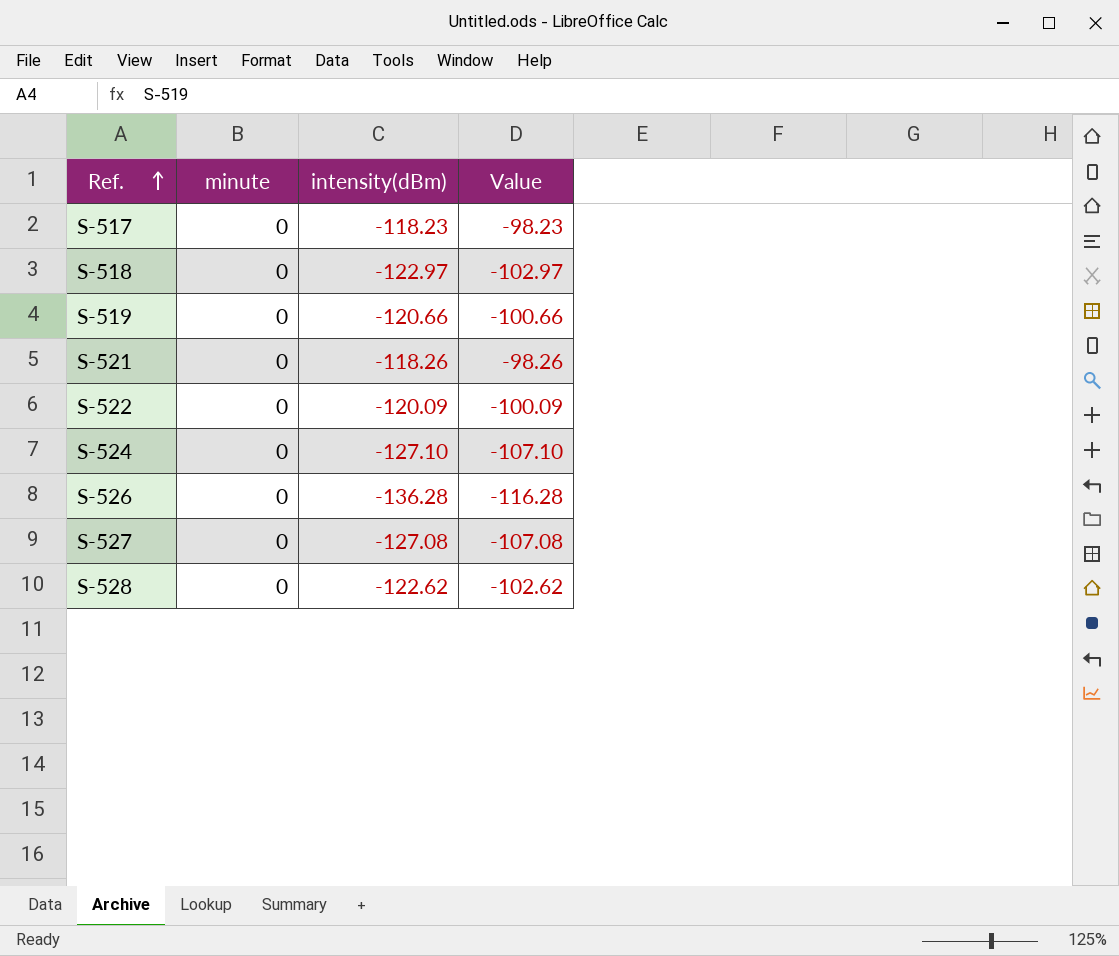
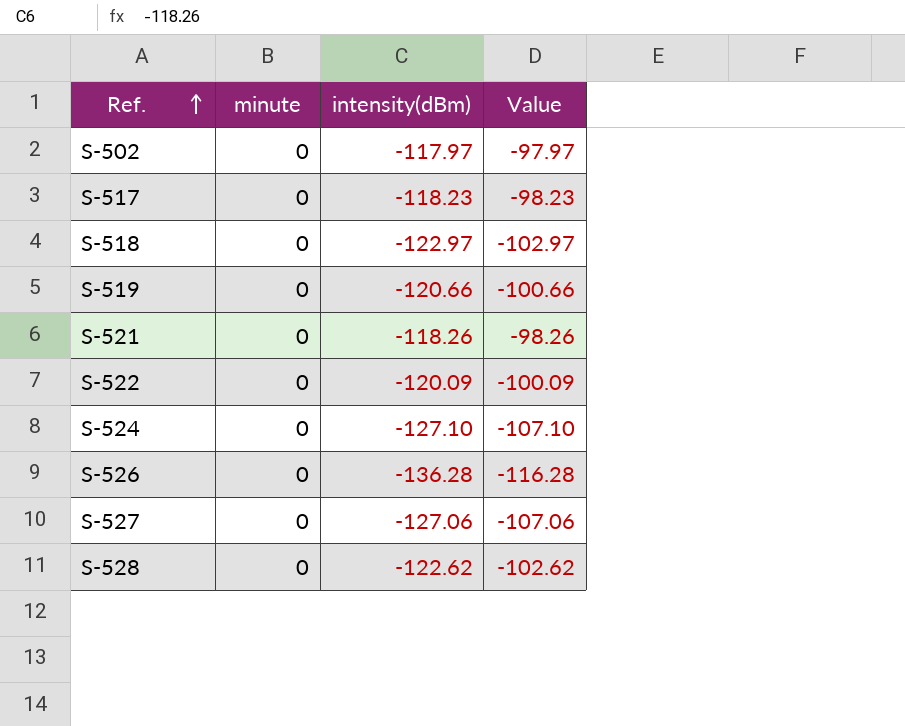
row S-502: none -> 0 | -117.97 | -97.97
S-527 | intensity(dBm): -127.08 -> -127.06
S-527 | Value: -107.08 -> -107.06

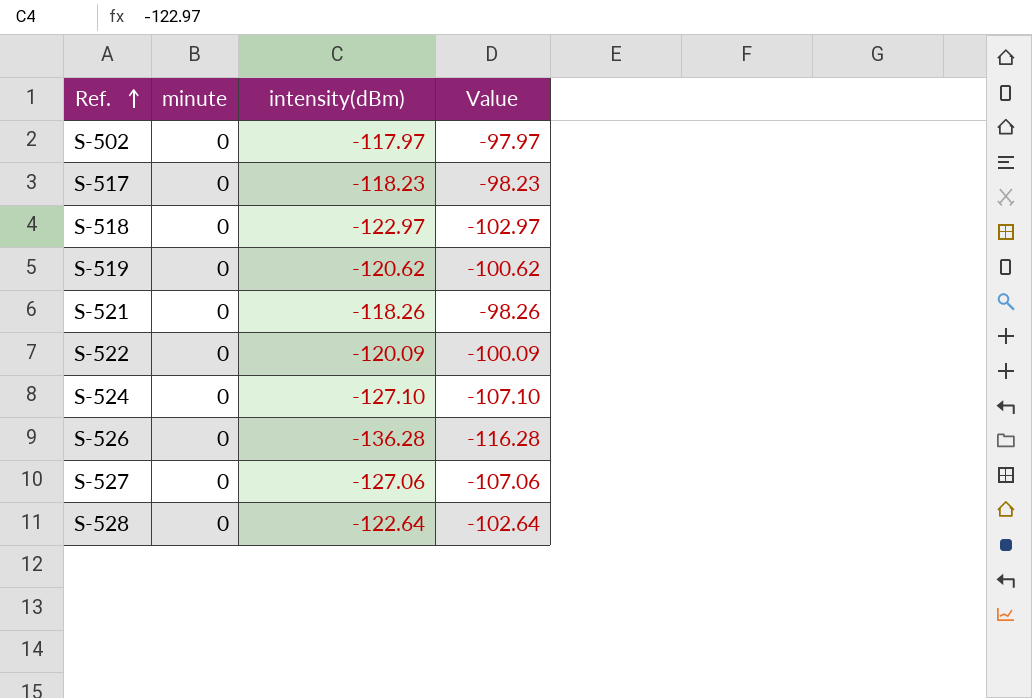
S-519 | intensity(dBm): -120.66 -> -120.62
S-519 | Value: -100.66 -> -100.62
S-528 | intensity(dBm): -122.62 -> -122.64
S-528 | Value: -102.62 -> -102.64

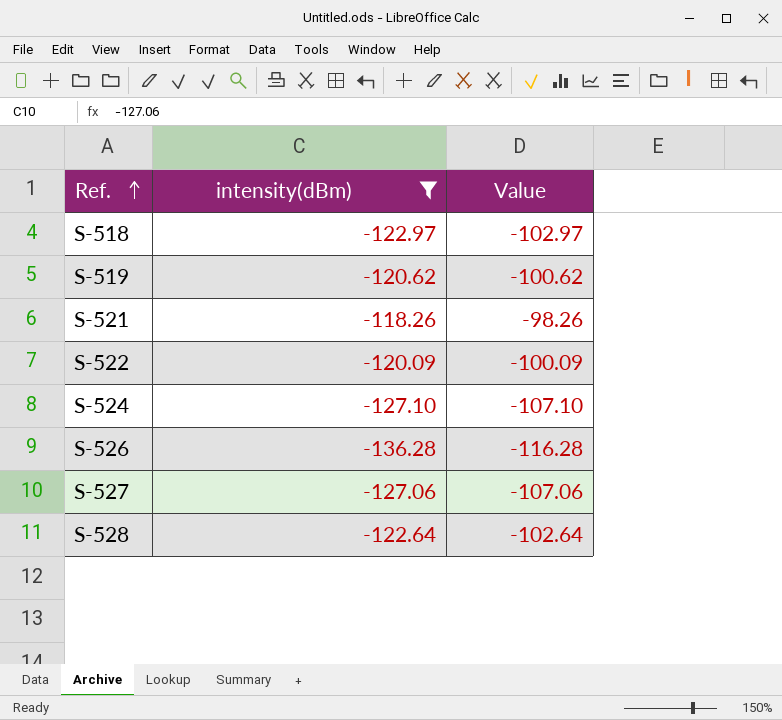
filter: none -> intensity(dBm) <= -118.26
column minute | position: 2 -> none

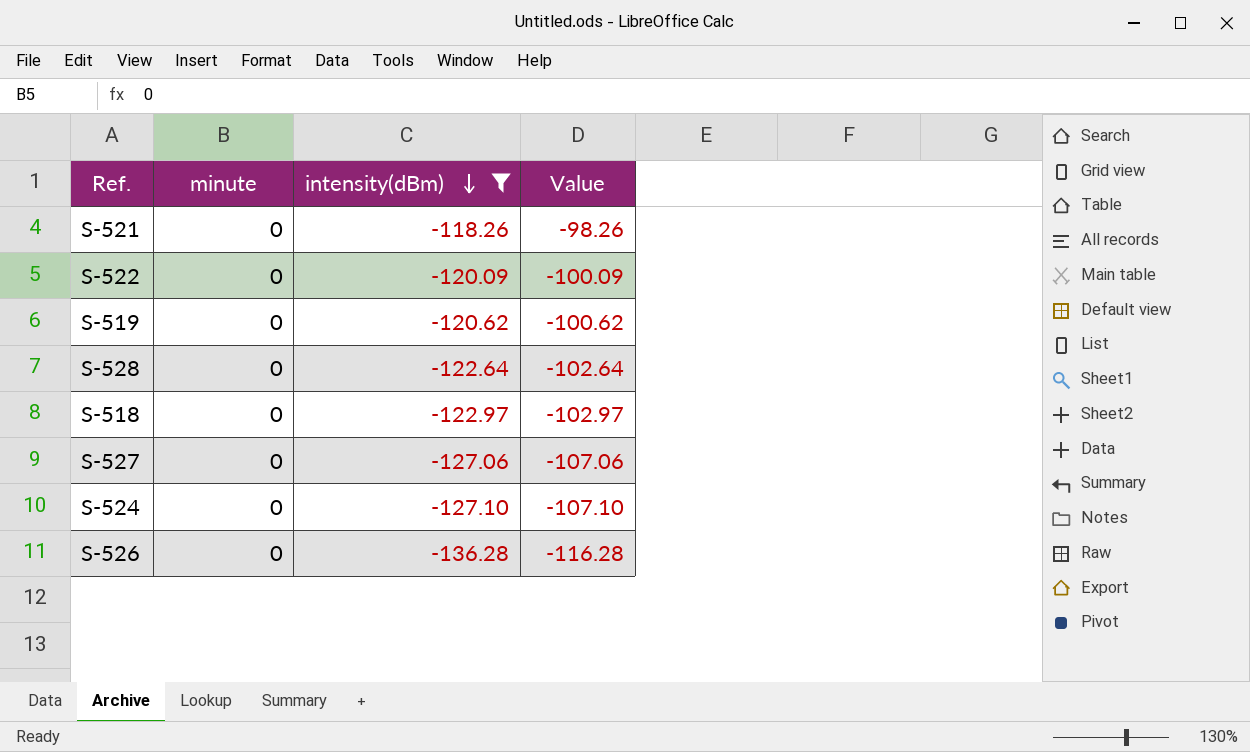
row order: Ref. ascending -> intensity(dBm) descending
column minute | position: none -> 2

